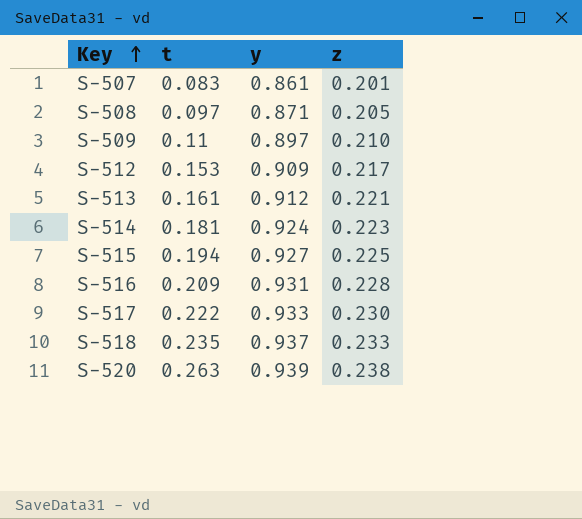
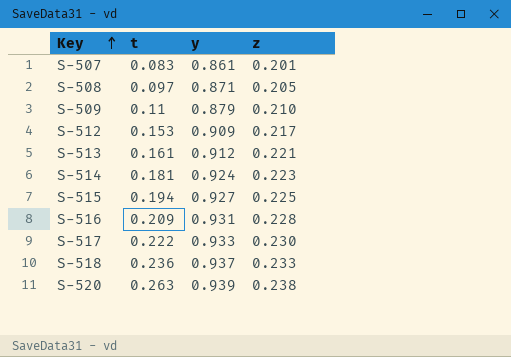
S-509 | y: 0.897 -> 0.879
S-518 | t: 0.235 -> 0.236

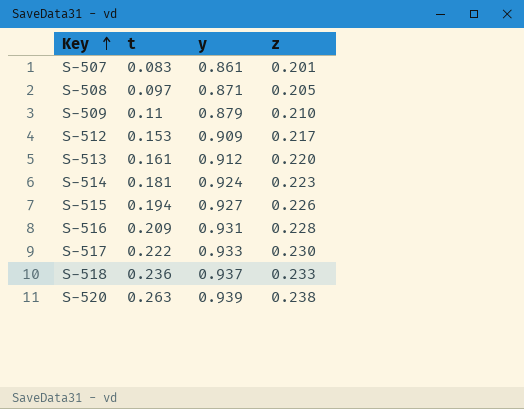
S-513 | z: 0.221 -> 0.220
S-515 | z: 0.225 -> 0.226

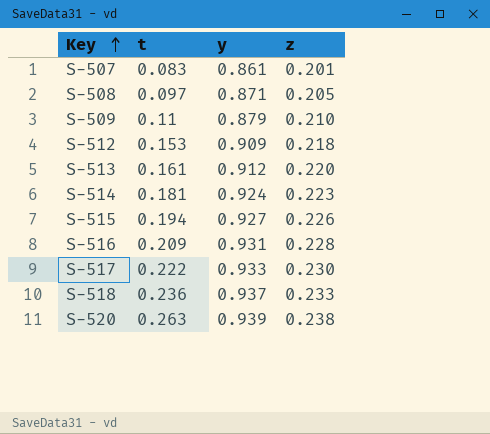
S-512 | z: 0.217 -> 0.218

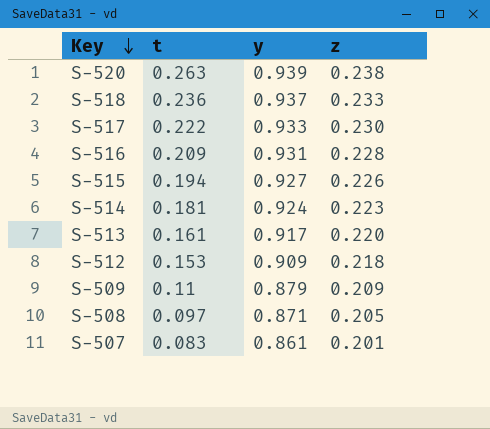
row order: Key ascending -> Key descending
S-513 | y: 0.912 -> 0.917
S-509 | z: 0.210 -> 0.209

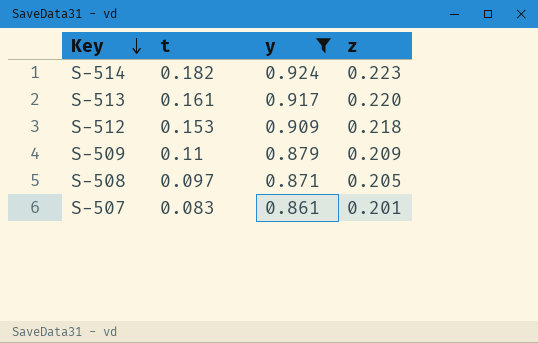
filter: none -> y <= 0.924
S-514 | t: 0.181 -> 0.182

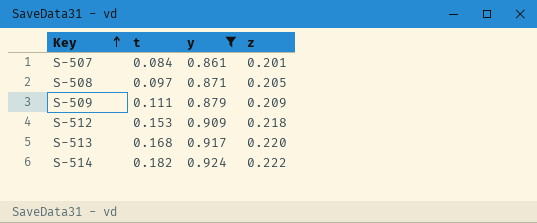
row order: Key descending -> Key ascending
S-507 | t: 0.083 -> 0.084
S-509 | t: 0.11 -> 0.111
S-513 | t: 0.161 -> 0.168
S-514 | z: 0.223 -> 0.222

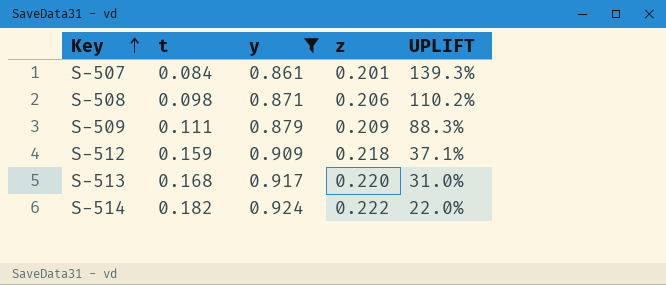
column UPLIFT | formula: none -> ([z] - [t]) / [t]
S-508 | t: 0.097 -> 0.098
S-508 | z: 0.205 -> 0.206
S-512 | t: 0.153 -> 0.159

